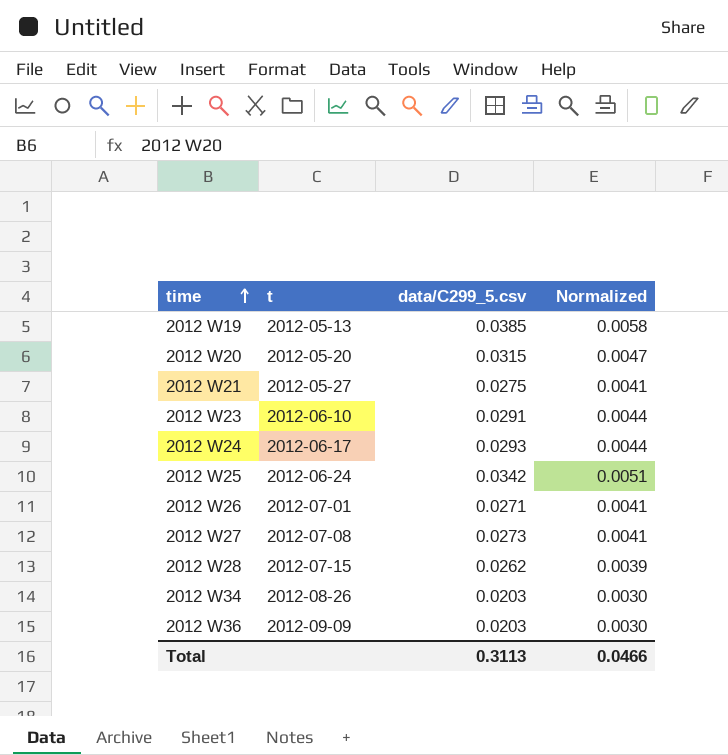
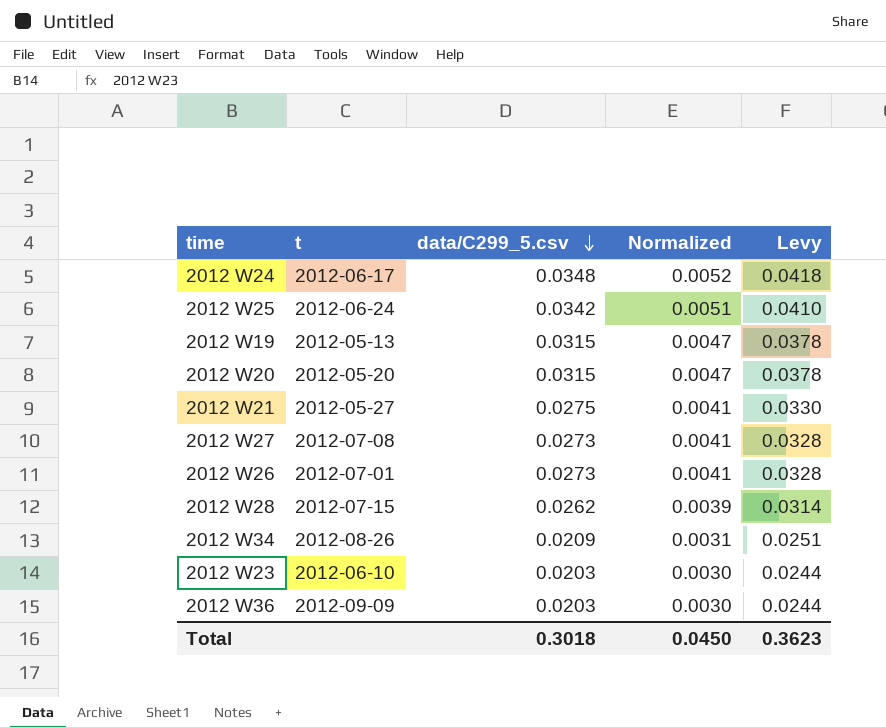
row order: time ascending -> data/C299_5.csv descending
column Levy | formula: none -> [data/C299_5.csv] * 1.2
2012 W24 | data/C299_5.csv: 0.0293 -> 0.0348
2012 W24 | Normalized: 0.0044 -> 0.0052
2012 W19 | data/C299_5.csv: 0.0385 -> 0.0315
2012 W19 | Normalized: 0.0058 -> 0.0047
2012 W26 | data/C299_5.csv: 0.0271 -> 0.0273
2012 W34 | data/C299_5.csv: 0.0203 -> 0.0209
2012 W34 | Normalized: 0.0030 -> 0.0031
2012 W23 | data/C299_5.csv: 0.0291 -> 0.0203
2012 W23 | Normalized: 0.0044 -> 0.0030
Total | data/C299_5.csv: 0.3113 -> 0.3018
Total | Normalized: 0.0466 -> 0.0450

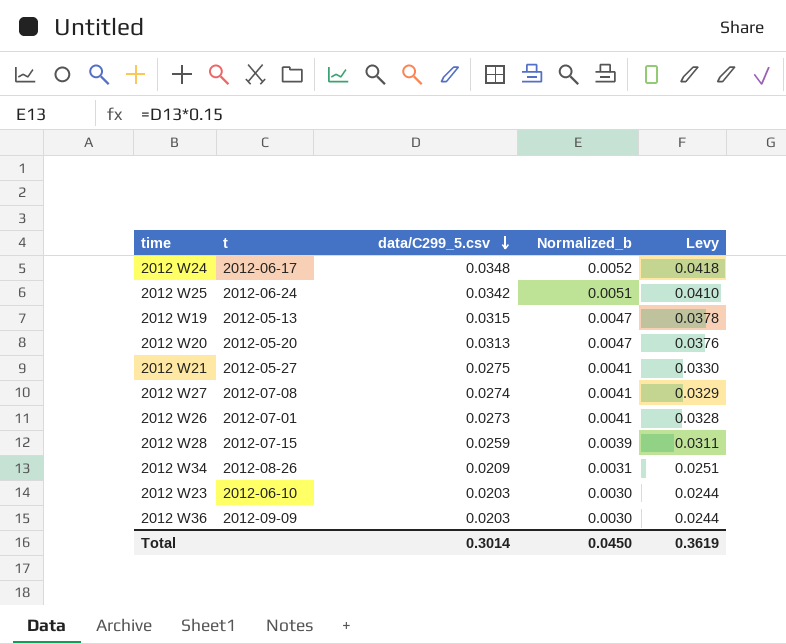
column name: Normalized -> Normalized_b
2012 W20 | data/C299_5.csv: 0.0315 -> 0.0313
2012 W20 | Levy: 0.0378 -> 0.0376
2012 W27 | data/C299_5.csv: 0.0273 -> 0.0274
2012 W27 | Levy: 0.0328 -> 0.0329
2012 W28 | data/C299_5.csv: 0.0262 -> 0.0259
2012 W28 | Levy: 0.0314 -> 0.0311
Total | data/C299_5.csv: 0.3018 -> 0.3014
Total | Levy: 0.3623 -> 0.3619

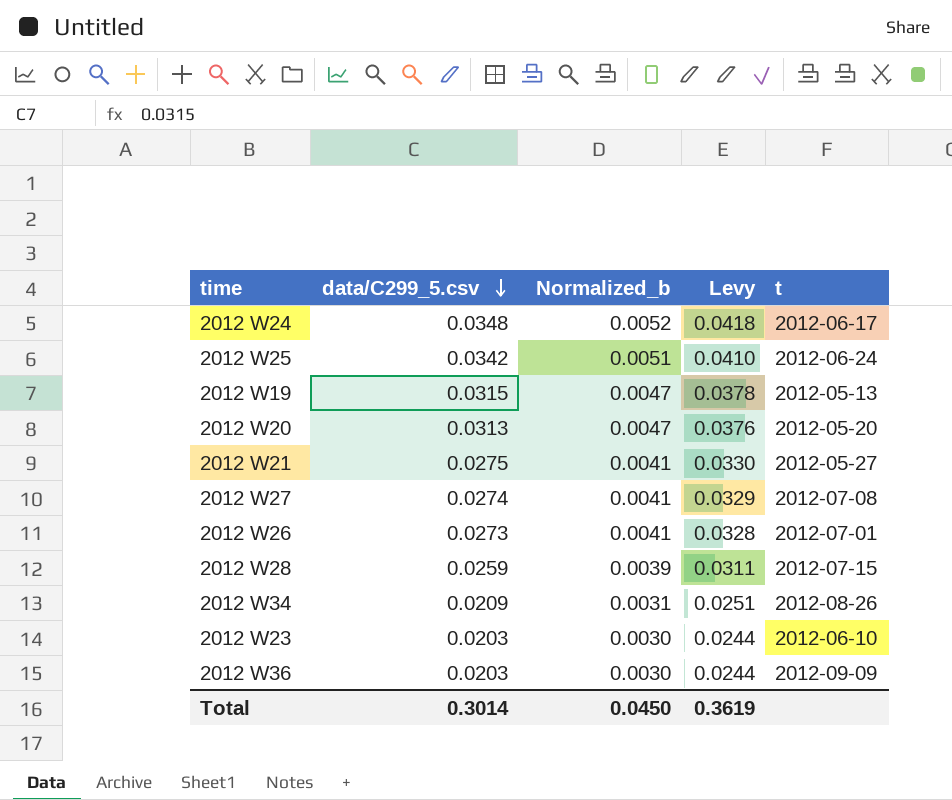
column t | position: 2 -> 5

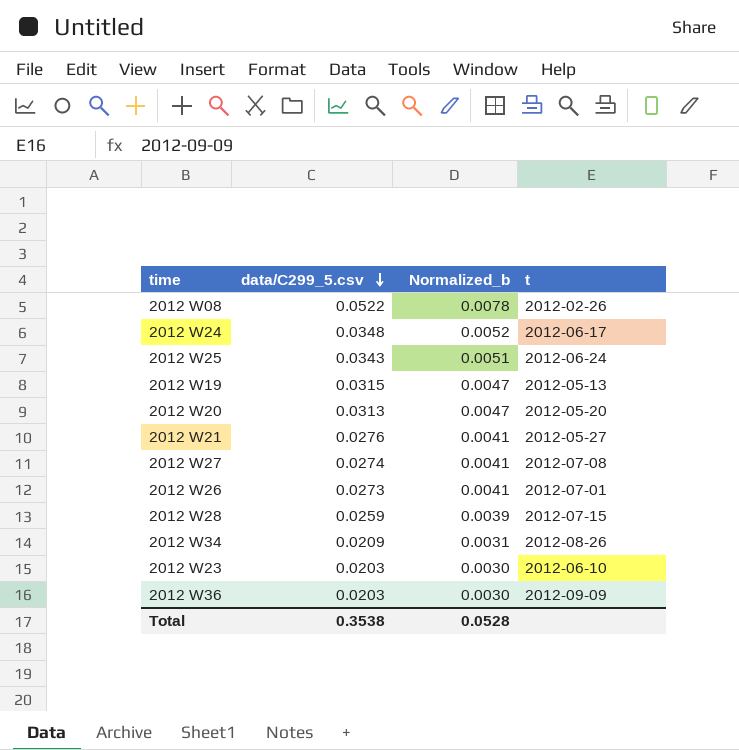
column Levy | formula: [data/C299_5.csv] * 1.2 -> none
row 2012 W08: none -> 0.0522 | 0.0078 | 2012-02-26
2012 W25 | data/C299_5.csv: 0.0342 -> 0.0343
2012 W21 | data/C299_5.csv: 0.0275 -> 0.0276
Total | data/C299_5.csv: 0.3014 -> 0.3538
Total | Normalized_b: 0.0450 -> 0.0528

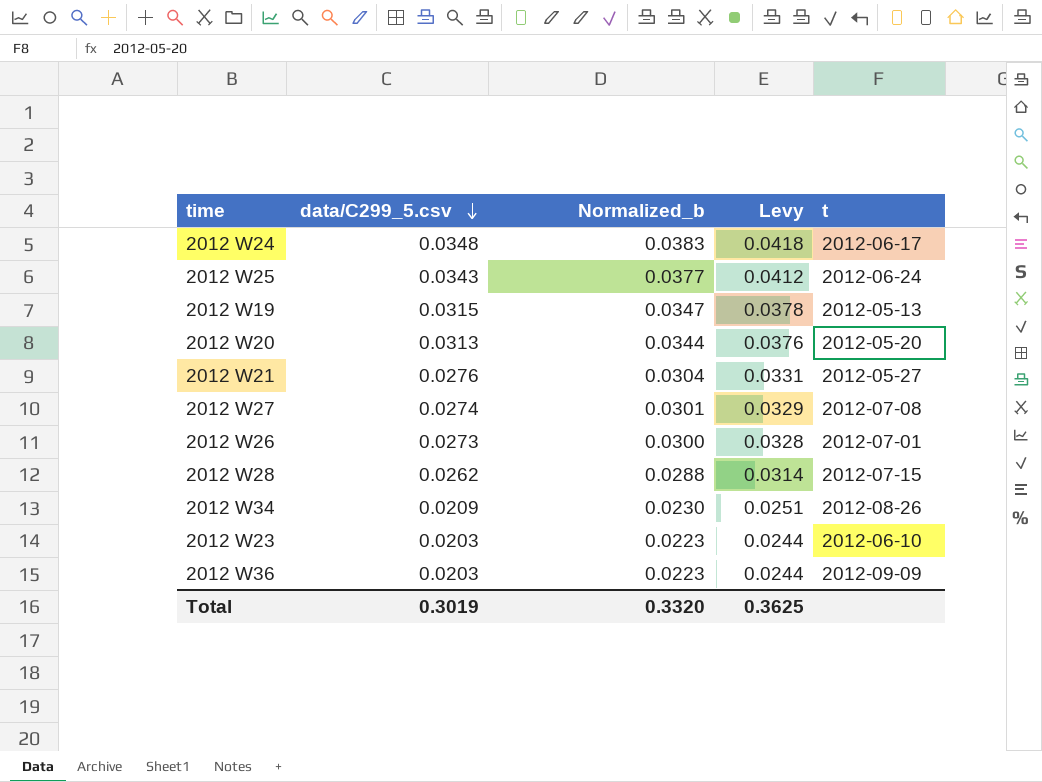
column Normalized_b | formula: [data/C299_5.csv] * 0.15 -> [data/C299_5.csv] * 1.1
column Levy | formula: none -> [data/C299_5.csv] * 1.2
row 2012 W08: 0.0522 | 0.0078 | 2012-02-26 -> none
2012 W28 | data/C299_5.csv: 0.0259 -> 0.0262
Total | data/C299_5.csv: 0.3538 -> 0.3019
Total | Normalized_b: 0.0528 -> 0.3320

